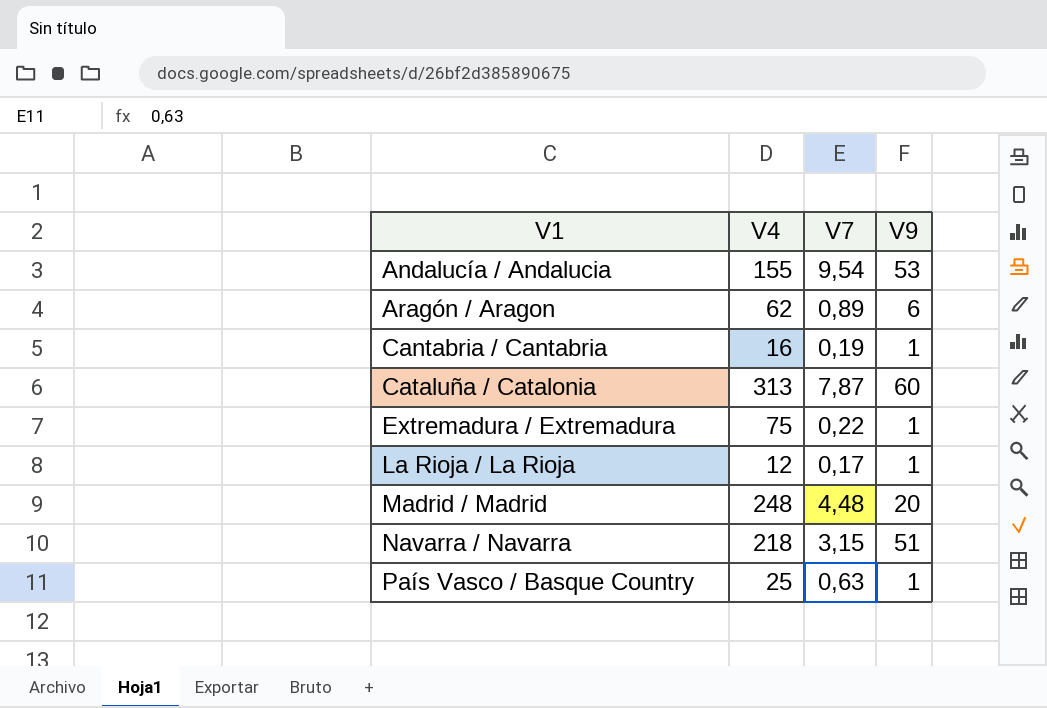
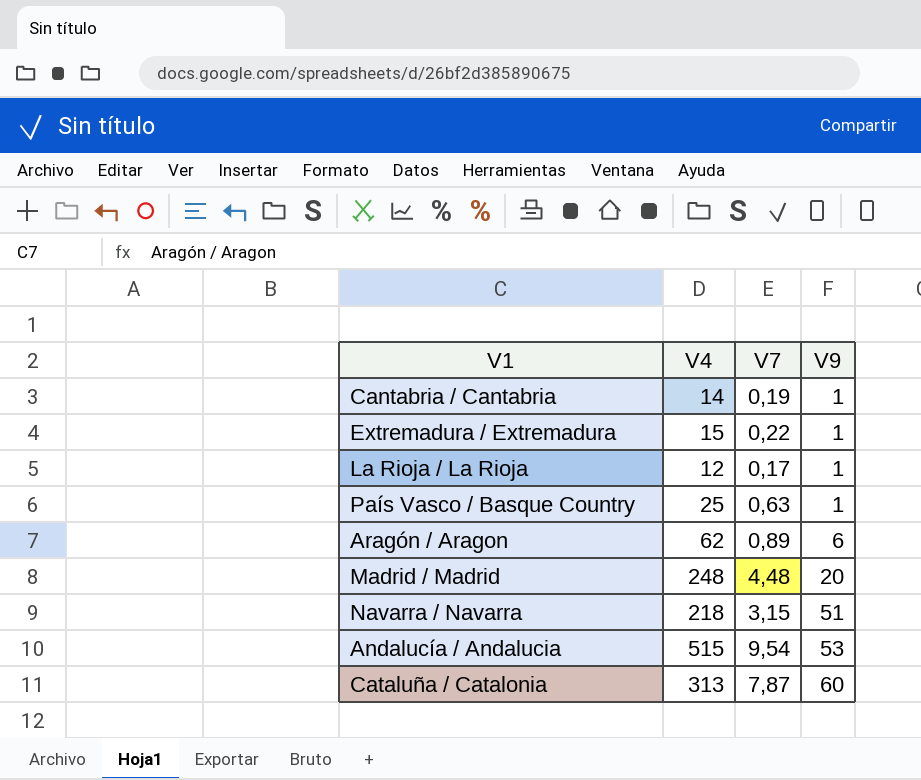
row order: V1 ascending -> V9 ascending
Cantabria / Cantabria | V4: 16 -> 14
Extremadura / Extremadura | V4: 75 -> 15
Andalucía / Andalucia | V4: 155 -> 515

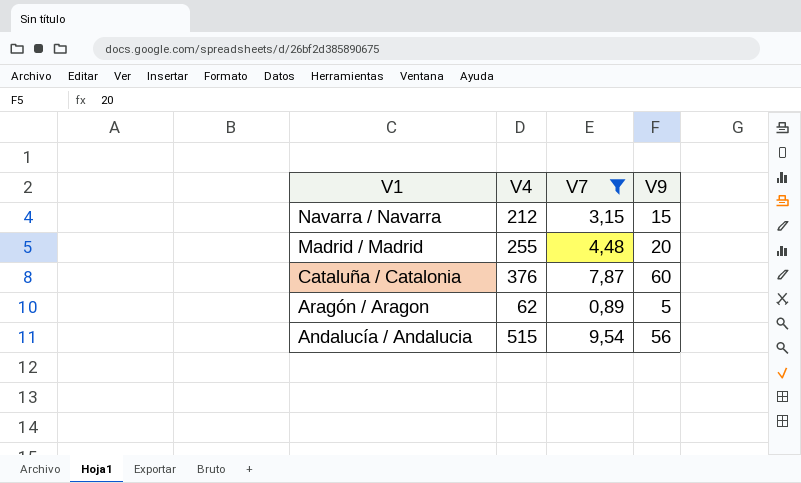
filter: none -> V7 >= 0,89
row order: V9 ascending -> V1 descending
Navarra / Navarra | V4: 218 -> 212
Navarra / Navarra | V9: 51 -> 15
Madrid / Madrid | V4: 248 -> 255
Cataluña / Catalonia | V4: 313 -> 376
Aragón / Aragon | V9: 6 -> 5
Andalucía / Andalucia | V9: 53 -> 56

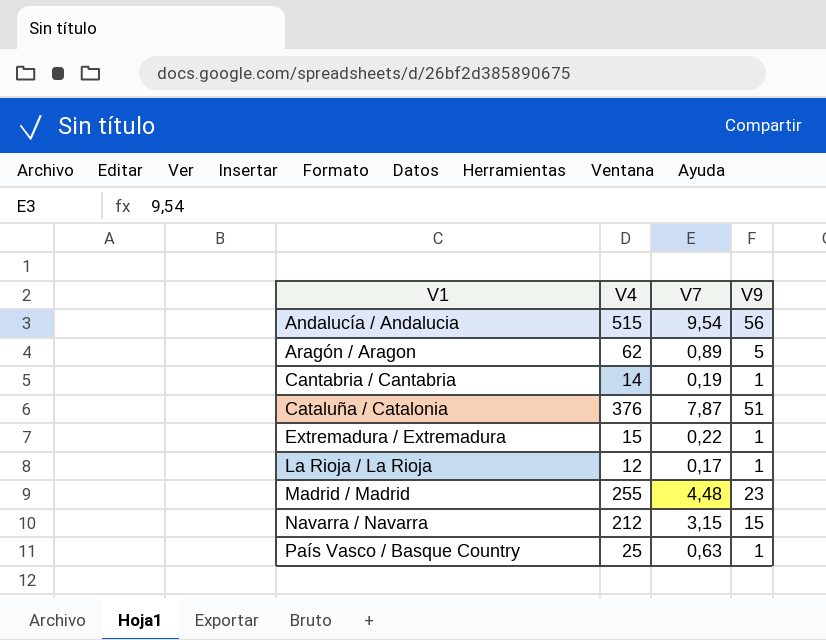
filter: V7 >= 0,89 -> none
row order: V1 descending -> V1 ascending
Cataluña / Catalonia | V9: 60 -> 51
Madrid / Madrid | V9: 20 -> 23

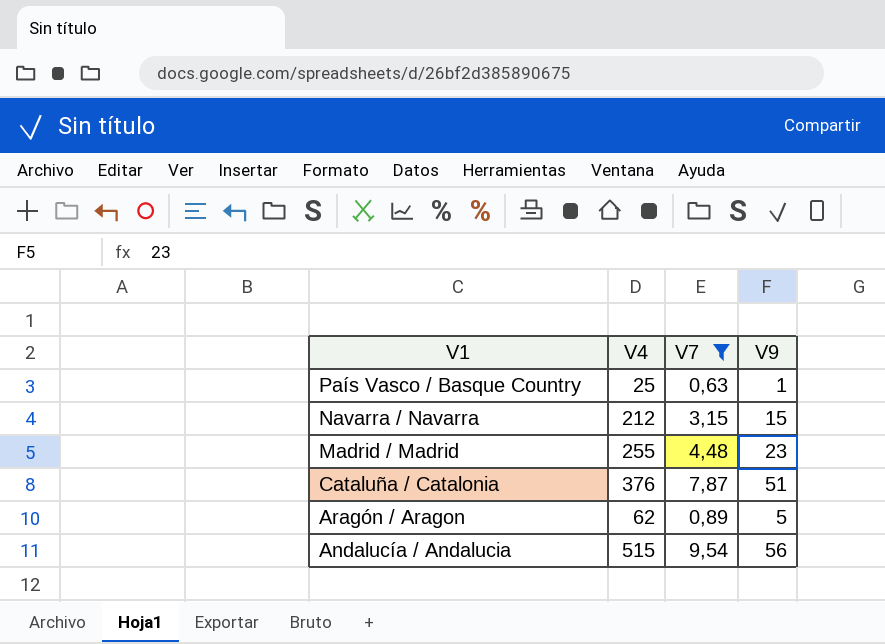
filter: none -> V7 >= 0,63
row order: V1 ascending -> V1 descending

